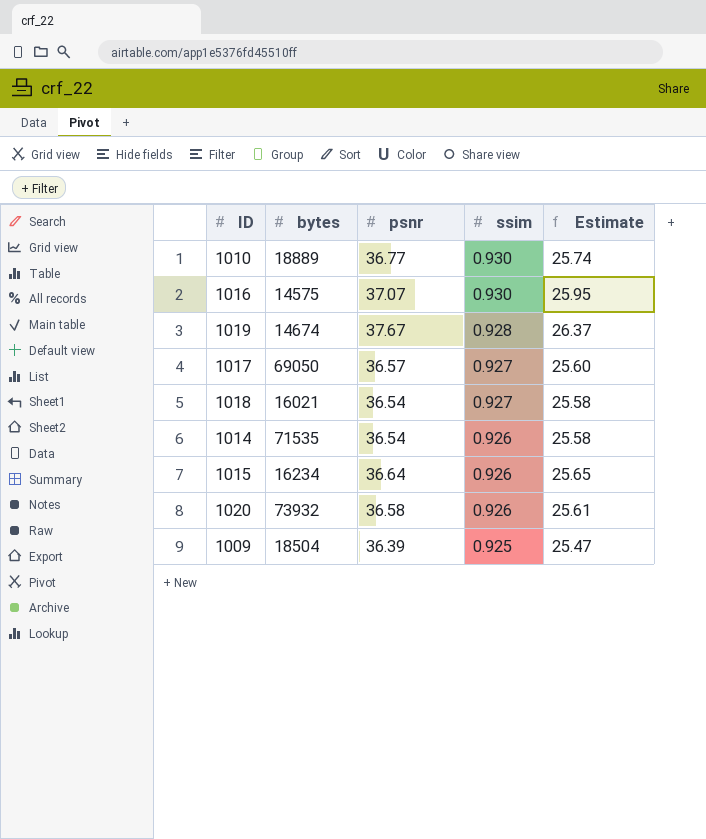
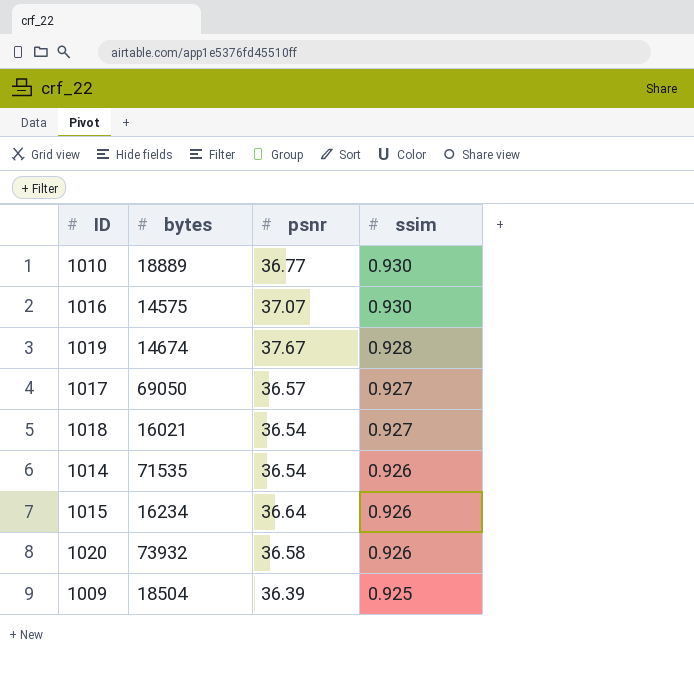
column Estimate | formula: [psnr] * 0.7 -> none

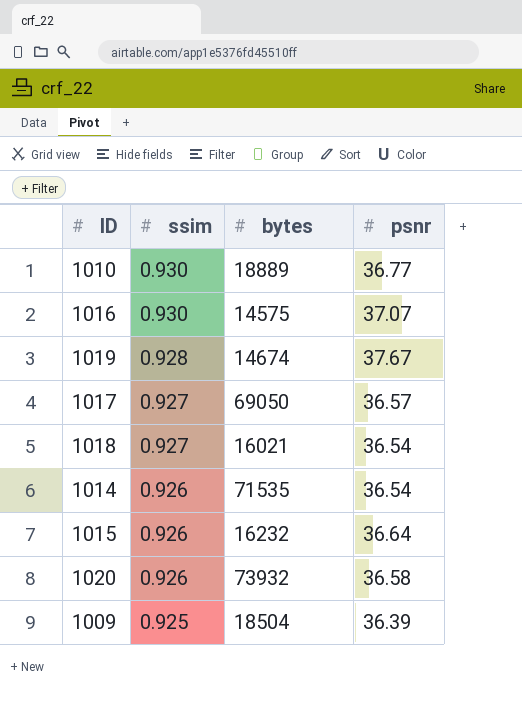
column ssim | position: 4 -> 2
1015 | bytes: 16234 -> 16232

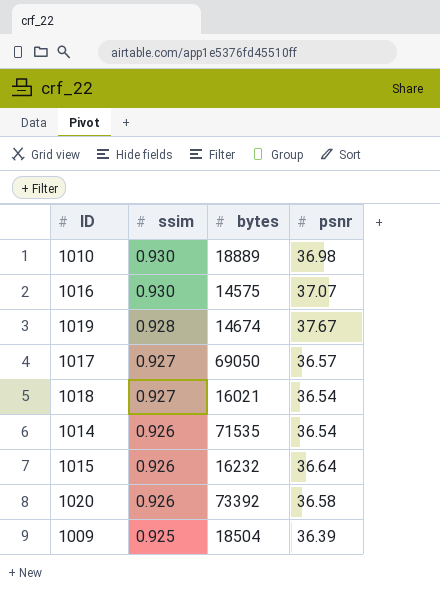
1010 | psnr: 36.77 -> 36.98
1020 | bytes: 73932 -> 73392

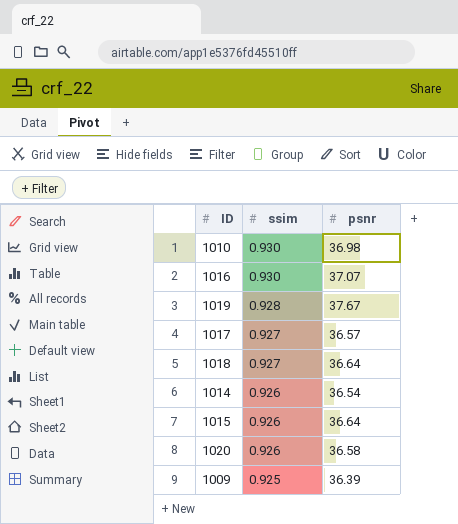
column bytes | position: 3 -> none
1018 | psnr: 36.54 -> 36.64

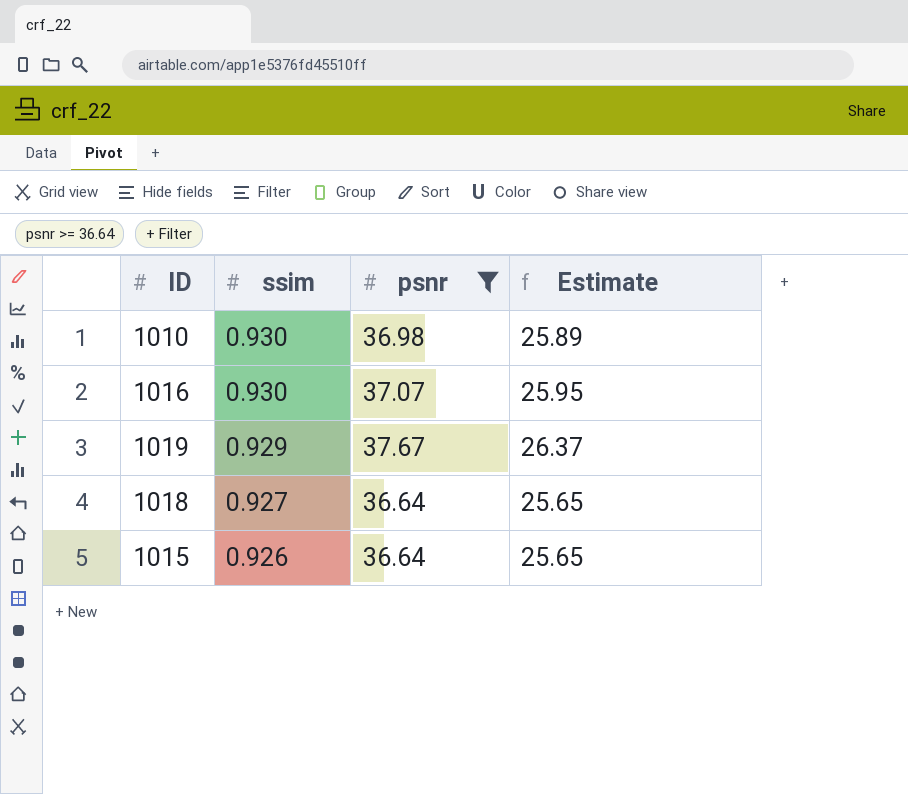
filter: none -> psnr >= 36.64
column Estimate | formula: none -> [psnr] * 0.7
1019 | ssim: 0.928 -> 0.929

